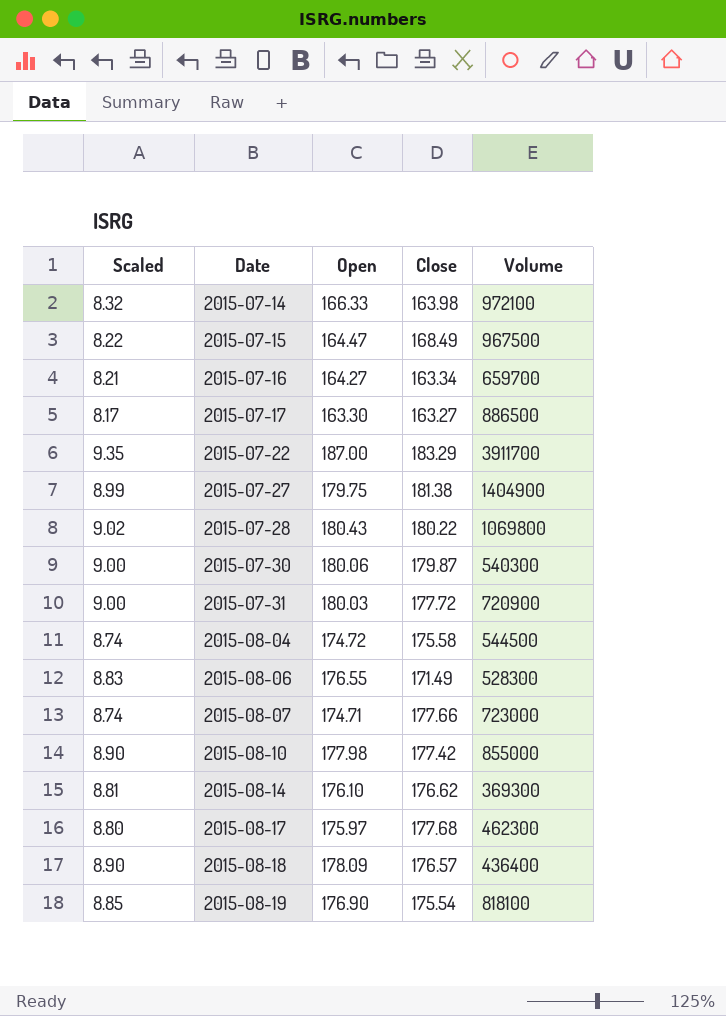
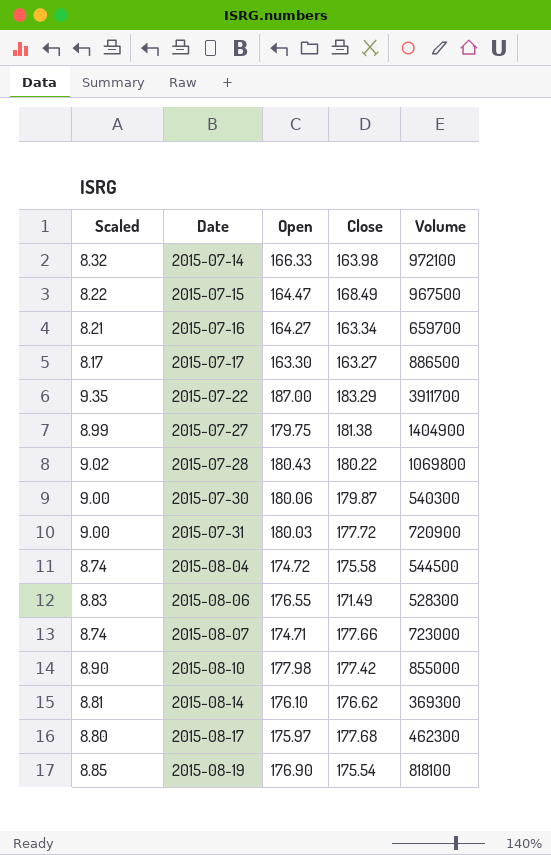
row 2015-08-18: 8.90 | 178.09 | 176.57 | 436400 -> none

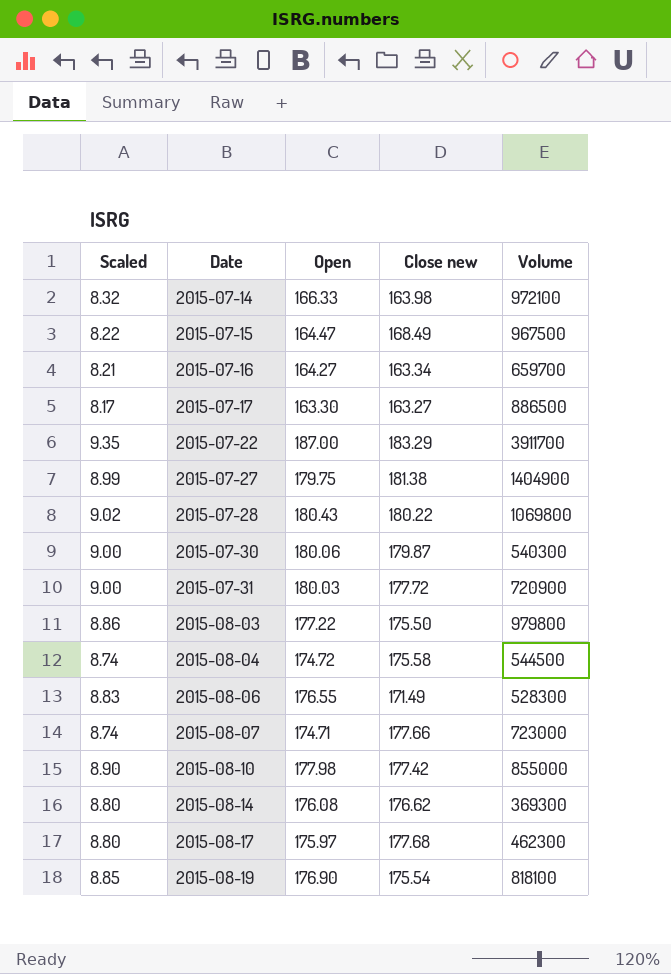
column name: Close -> Close new
row 2015-08-03: none -> 8.86 | 177.22 | 175.50 | 979800
2015-08-14 | Scaled: 8.81 -> 8.80
2015-08-14 | Open: 176.10 -> 176.08

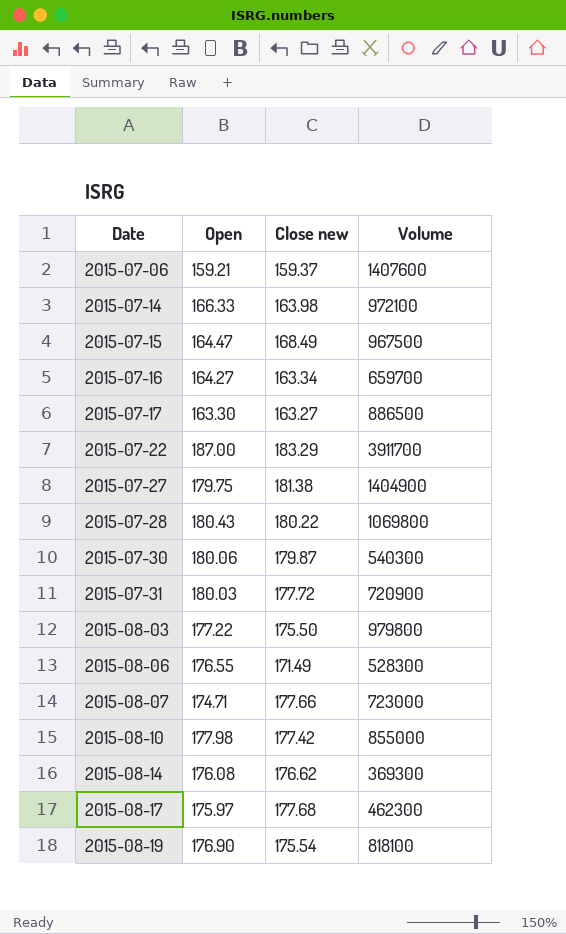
column Scaled | formula: [Open] * 0.05 -> none
row 2015-08-04: 8.74 | 174.72 | 175.58 | 544500 -> none
row 2015-07-06: none -> 159.21 | 159.37 | 1407600

